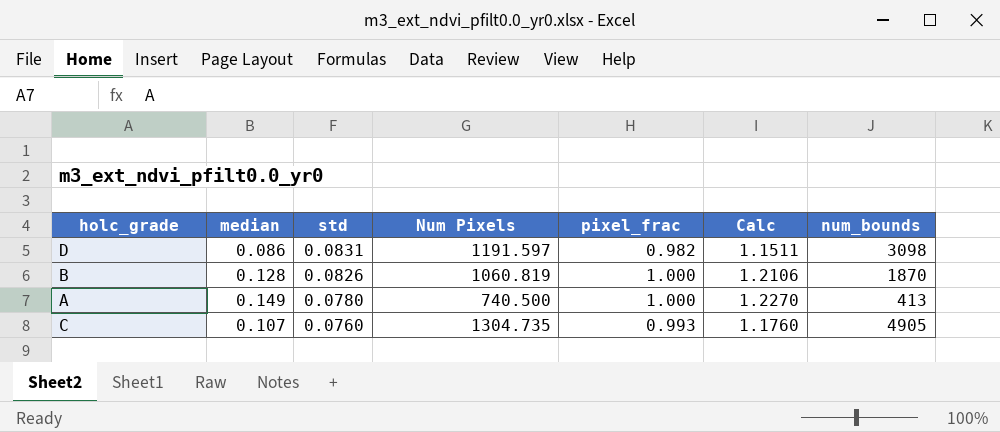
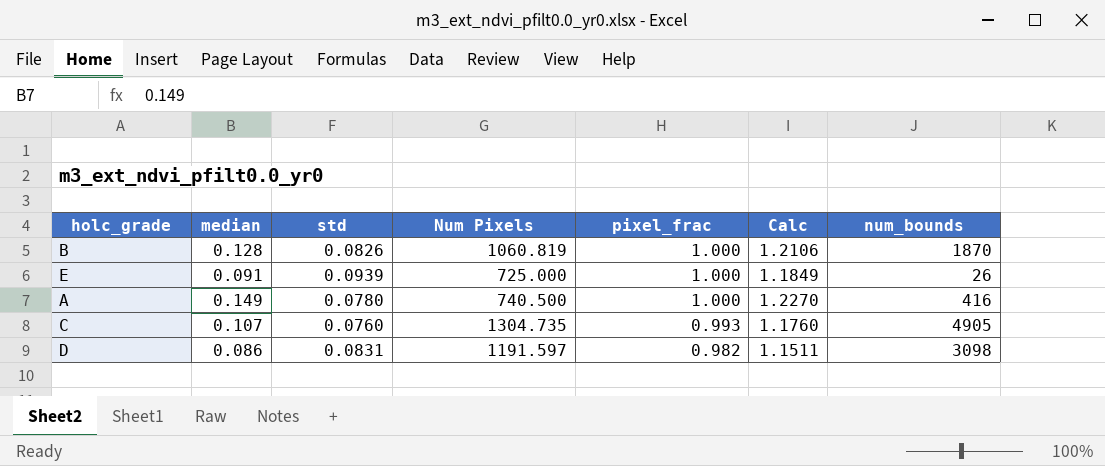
row order: std descending -> pixel_frac descending
row E: none -> 0.091 | 0.0939 | 725.000 | 1.000 | 1.1849 | 26
A | num_bounds: 413 -> 416

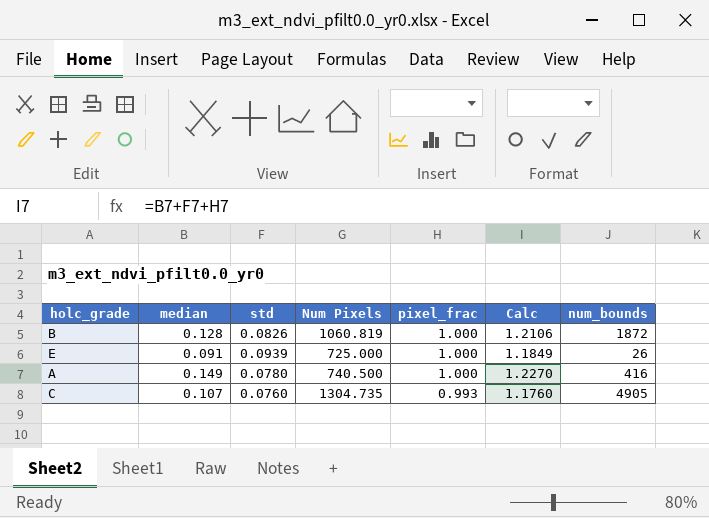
row D: 0.086 | 0.0831 | 1191.597 | 0.982 | 1.1511 | 3098 -> none
B | num_bounds: 1870 -> 1872

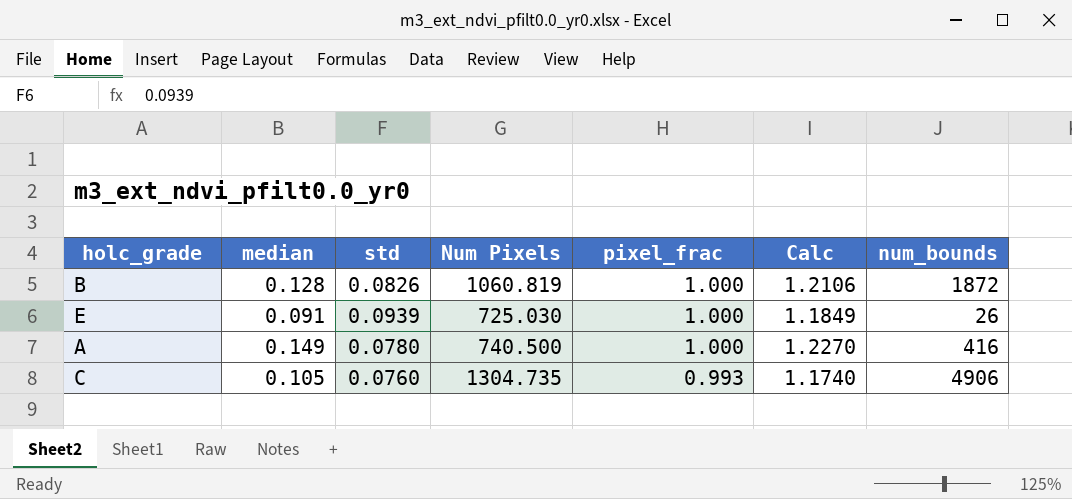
E | Num Pixels: 725.000 -> 725.030
C | median: 0.107 -> 0.105
C | Calc: 1.1760 -> 1.1740
C | num_bounds: 4905 -> 4906

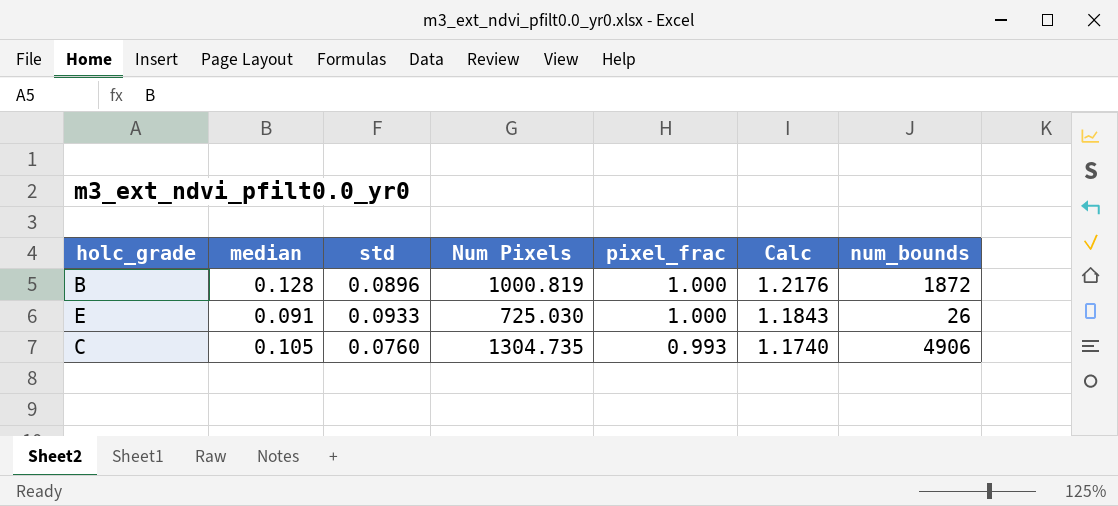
row A: 0.149 | 0.0780 | 740.500 | 1.000 | 1.2270 | 416 -> none
B | std: 0.0826 -> 0.0896
B | Num Pixels: 1060.819 -> 1000.819
B | Calc: 1.2106 -> 1.2176
E | std: 0.0939 -> 0.0933
E | Calc: 1.1849 -> 1.1843

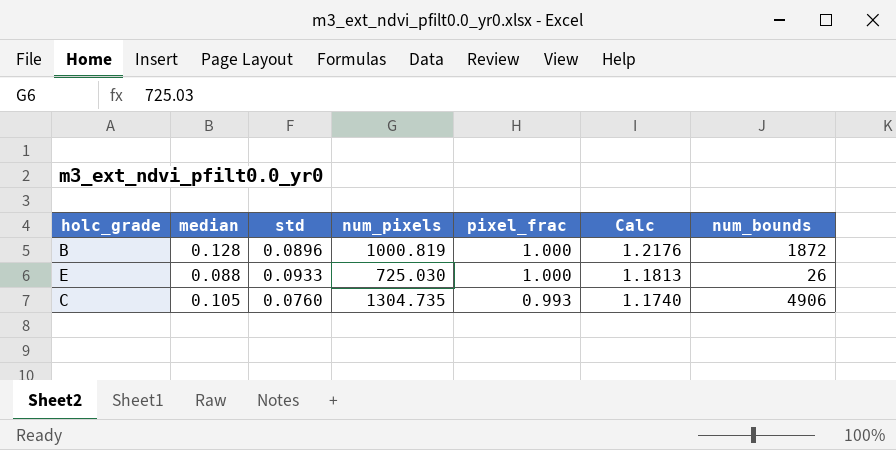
column name: Num Pixels -> num_pixels
E | median: 0.091 -> 0.088
E | Calc: 1.1843 -> 1.1813

